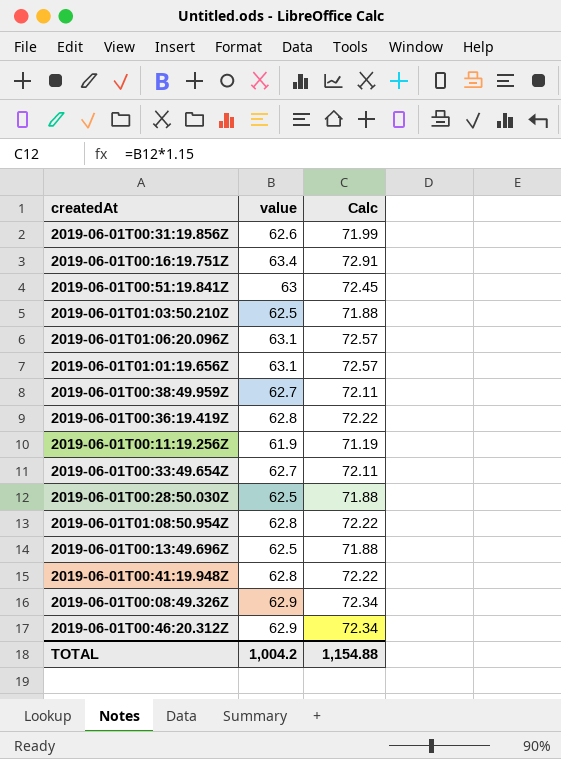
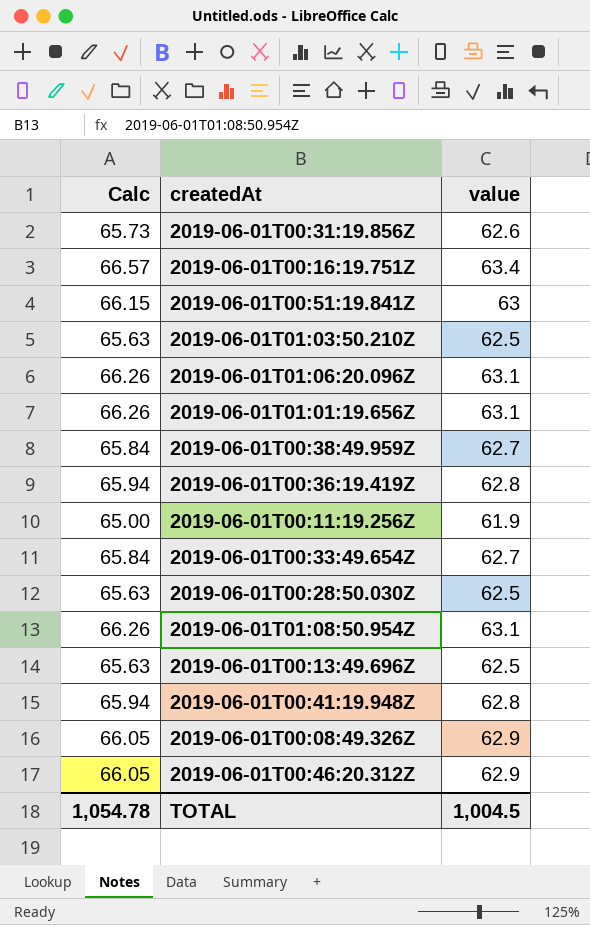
column Calc | formula: [value] * 1.15 -> [value] * 1.05
column Calc | position: 3 -> 1
2019-06-01T01:08:50.954Z | value: 62.8 -> 63.1
TOTAL | Calc: 1,154.88 -> 1,054.78
TOTAL | value: 1,004.2 -> 1,004.5

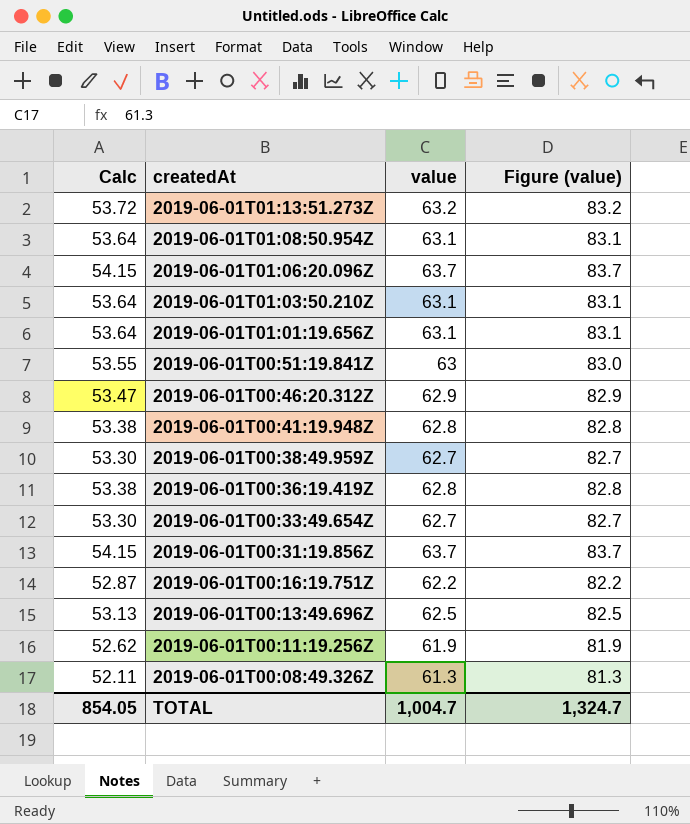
row order: none -> createdAt descending
column Calc | formula: [value] * 1.05 -> [value] * 0.85
column Figure (value) | formula: none -> [value] + 20
row 2019-06-01T00:28:50.030Z: 65.63 | 62.5 -> none
row 2019-06-01T01:13:51.273Z: none -> 53.72 | 63.2 | 83.2
2019-06-01T01:06:20.096Z | value: 63.1 -> 63.7
2019-06-01T01:03:50.210Z | value: 62.5 -> 63.1
2019-06-01T00:31:19.856Z | value: 62.6 -> 63.7
2019-06-01T00:16:19.751Z | value: 63.4 -> 62.2
2019-06-01T00:08:49.326Z | value: 62.9 -> 61.3
TOTAL | Calc: 1,054.78 -> 854.05
TOTAL | value: 1,004.5 -> 1,004.7

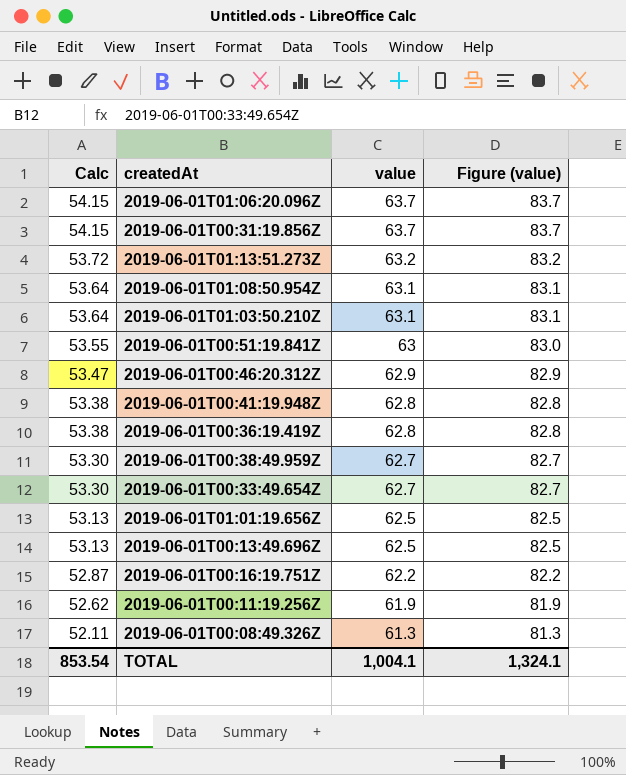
row order: createdAt descending -> Calc descending
2019-06-01T01:01:19.656Z | Calc: 53.64 -> 53.13
2019-06-01T01:01:19.656Z | value: 63.1 -> 62.5
2019-06-01T01:01:19.656Z | Figure (value): 83.1 -> 82.5
TOTAL | Calc: 854.05 -> 853.54
TOTAL | value: 1,004.7 -> 1,004.1
TOTAL | Figure (value): 1,324.7 -> 1,324.1

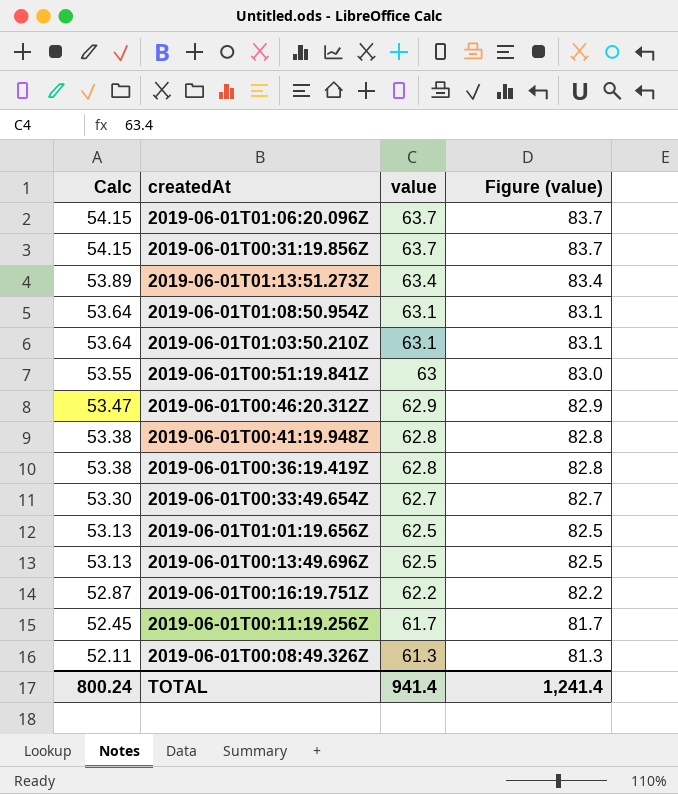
row 2019-06-01T00:38:49.959Z: 53.30 | 62.7 | 82.7 -> none
2019-06-01T01:13:51.273Z | Calc: 53.72 -> 53.89
2019-06-01T01:13:51.273Z | value: 63.2 -> 63.4
2019-06-01T01:13:51.273Z | Figure (value): 83.2 -> 83.4
2019-06-01T00:11:19.256Z | Calc: 52.62 -> 52.45
2019-06-01T00:11:19.256Z | value: 61.9 -> 61.7
2019-06-01T00:11:19.256Z | Figure (value): 81.9 -> 81.7
TOTAL | Calc: 853.54 -> 800.24
TOTAL | value: 1,004.1 -> 941.4
TOTAL | Figure (value): 1,324.1 -> 1,241.4

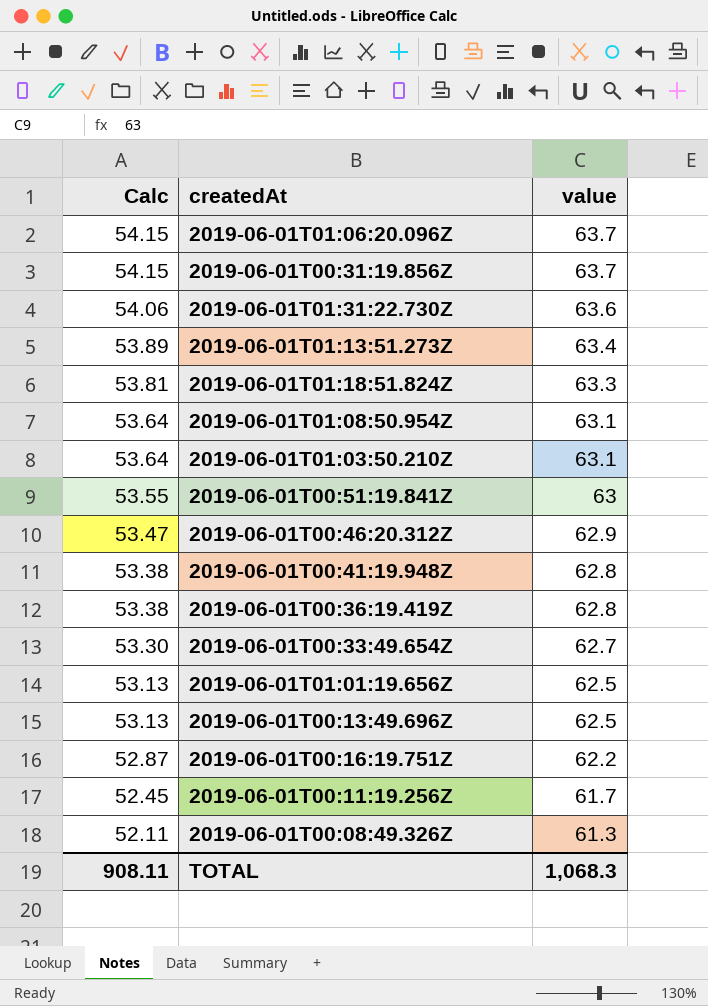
column Figure (value) | formula: [value] + 20 -> none
row 2019-06-01T01:31:22.730Z: none -> 54.06 | 63.6
row 2019-06-01T01:18:51.824Z: none -> 53.81 | 63.3
TOTAL | Calc: 800.24 -> 908.11
TOTAL | value: 941.4 -> 1,068.3

